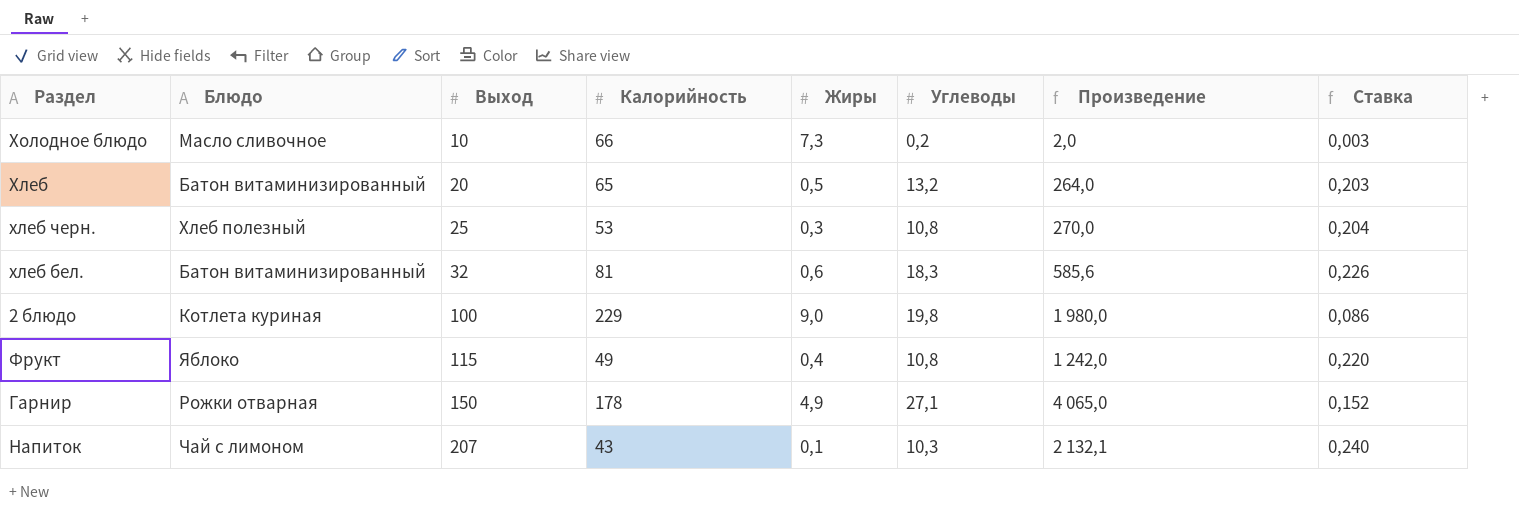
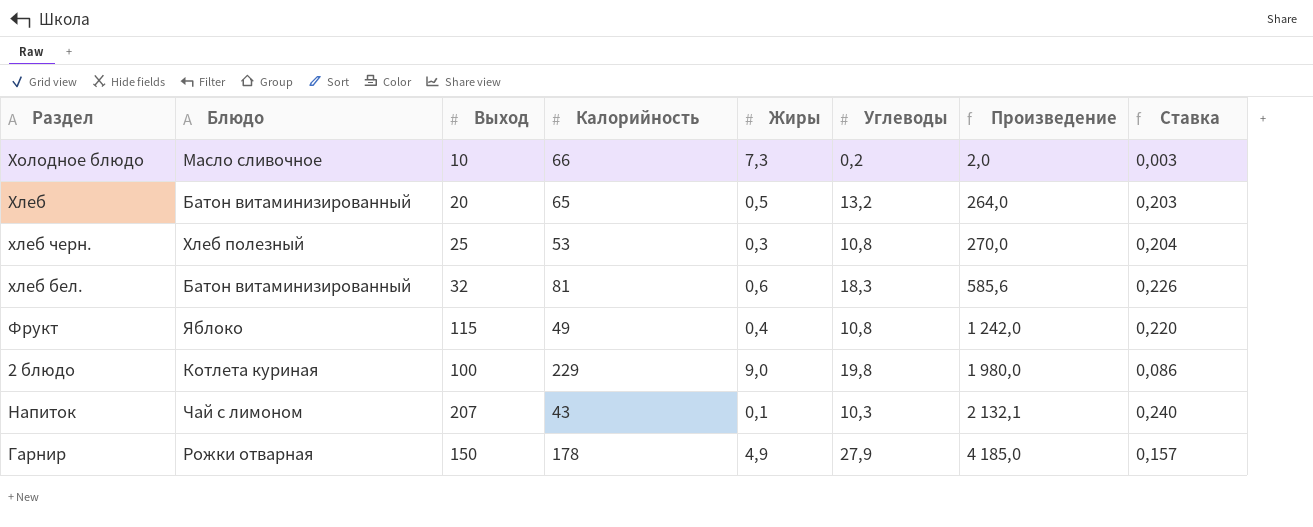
row order: Выход ascending -> Произведение ascending
Гарнир | Углеводы: 27,1 -> 27,9
Гарнир | Произведение: 4 065,0 -> 4 185,0
Гарнир | Ставка: 0,152 -> 0,157

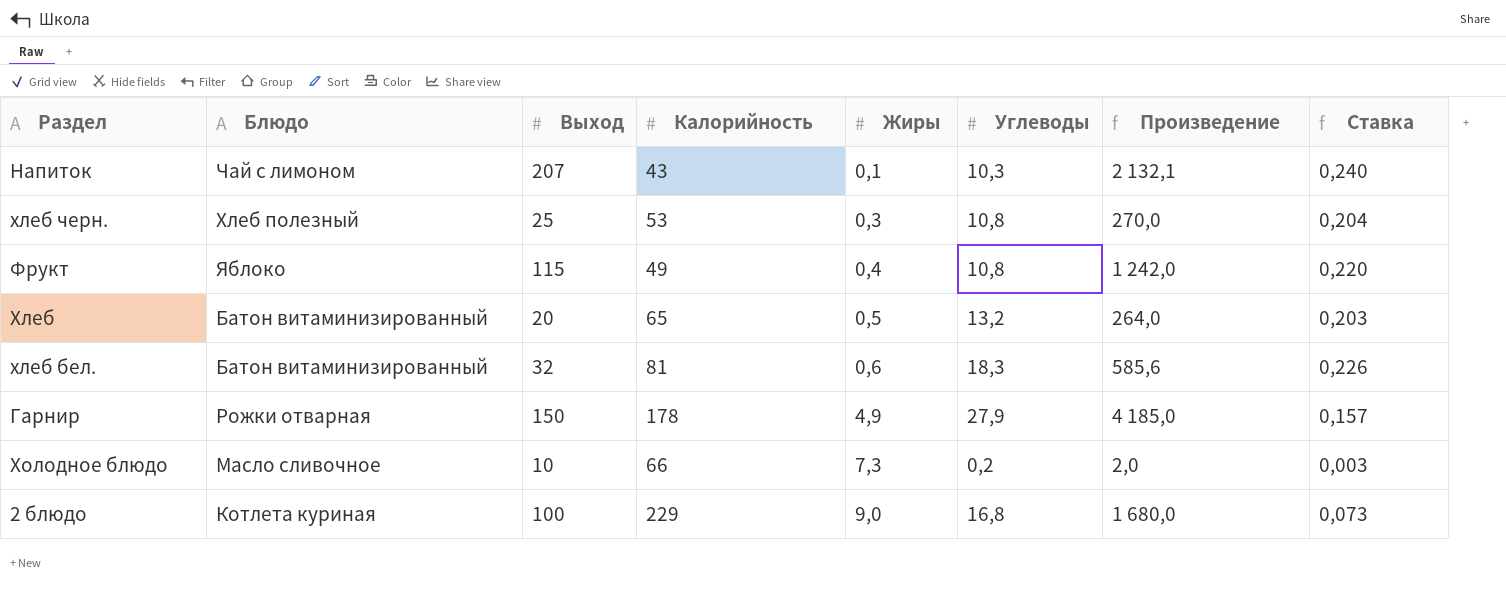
row order: Произведение ascending -> Жиры ascending
2 блюдо | Углеводы: 19,8 -> 16,8
2 блюдо | Произведение: 1 980,0 -> 1 680,0
2 блюдо | Ставка: 0,086 -> 0,073

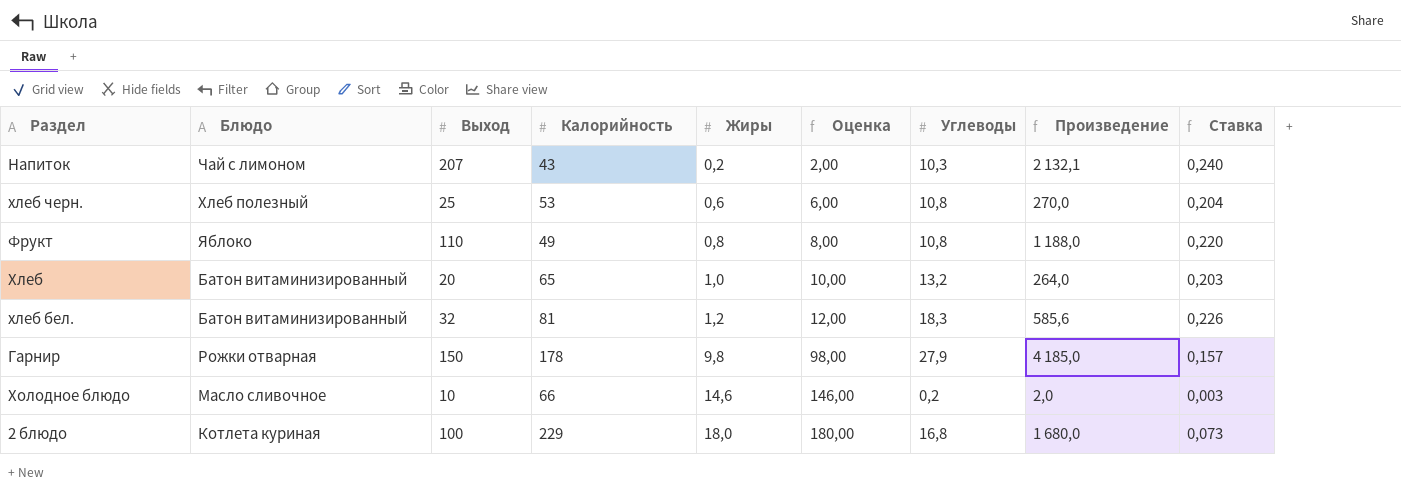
column Оценка | formula: none -> [Жиры] * 10
Напиток | Жиры: 0,1 -> 0,2
хлеб черн. | Жиры: 0,3 -> 0,6
Фрукт | Выход: 115 -> 110
Фрукт | Жиры: 0,4 -> 0,8
Фрукт | Произведение: 1 242,0 -> 1 188,0
Хлеб | Жиры: 0,5 -> 1,0
хлеб бел. | Жиры: 0,6 -> 1,2
Гарнир | Жиры: 4,9 -> 9,8
Холодное блюдо | Жиры: 7,3 -> 14,6
2 блюдо | Жиры: 9,0 -> 18,0

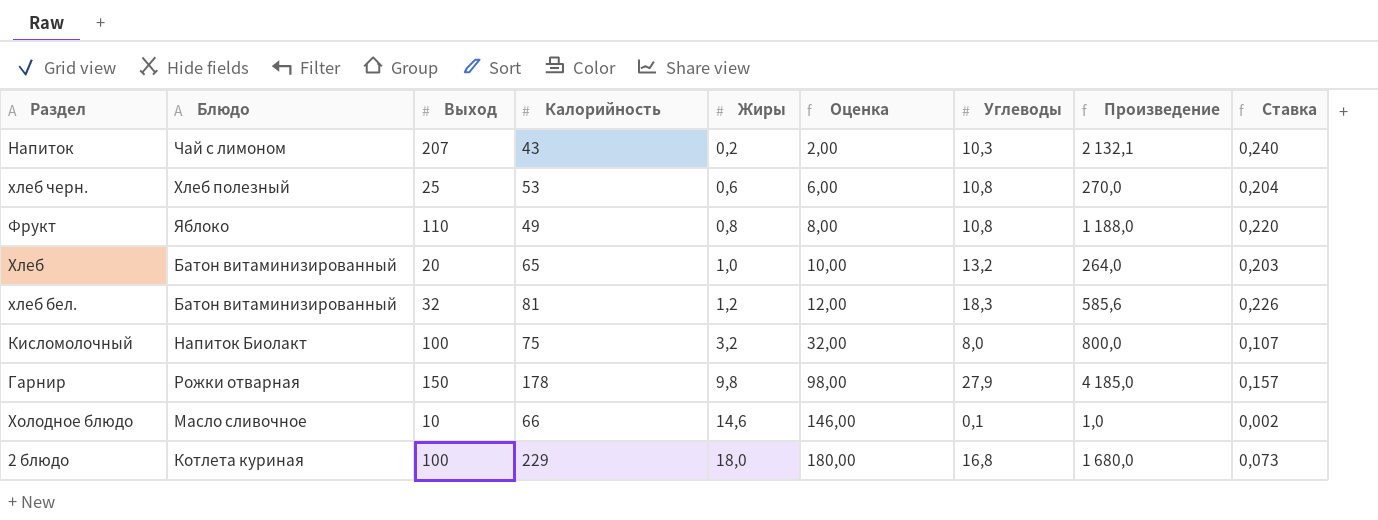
row Кисломолочный: none -> Напиток Биолакт | 100 | 75 | 3,2 | 32,00 | 8,0 | 800,0 | 0,107
Холодное блюдо | Углеводы: 0,2 -> 0,1
Холодное блюдо | Произведение: 2,0 -> 1,0
Холодное блюдо | Ставка: 0,003 -> 0,002

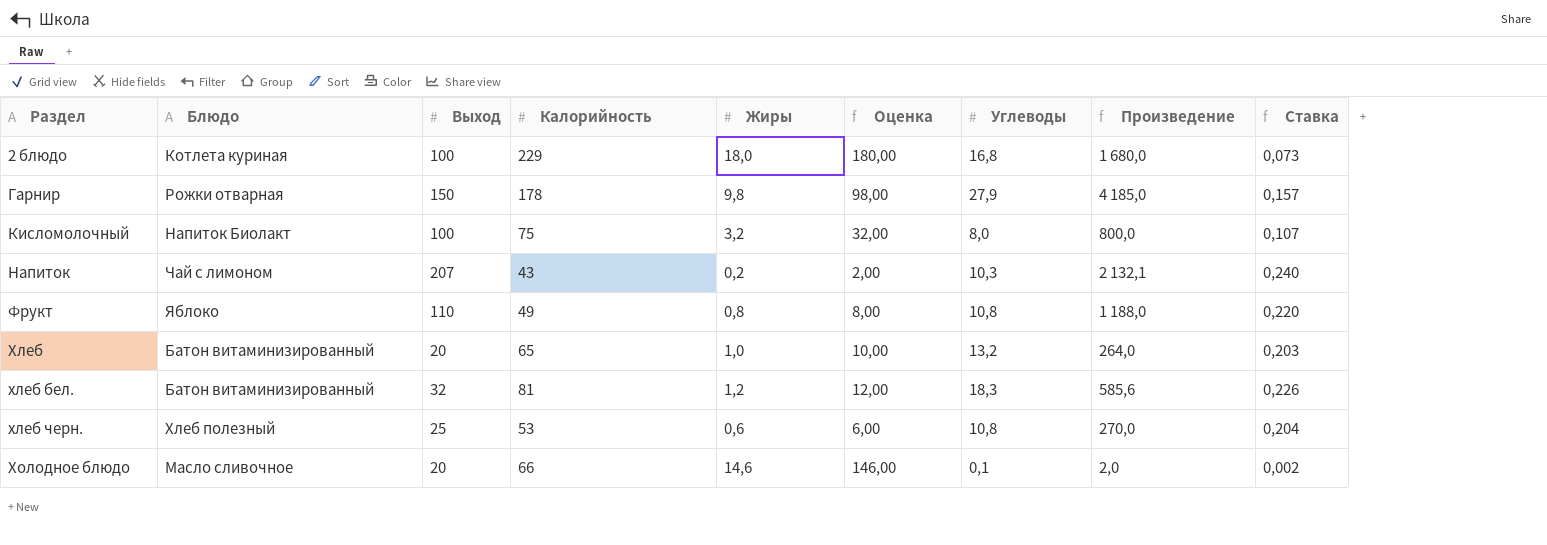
row order: Жиры ascending -> Раздел ascending
Холодное блюдо | Выход: 10 -> 20
Холодное блюдо | Произведение: 1,0 -> 2,0

